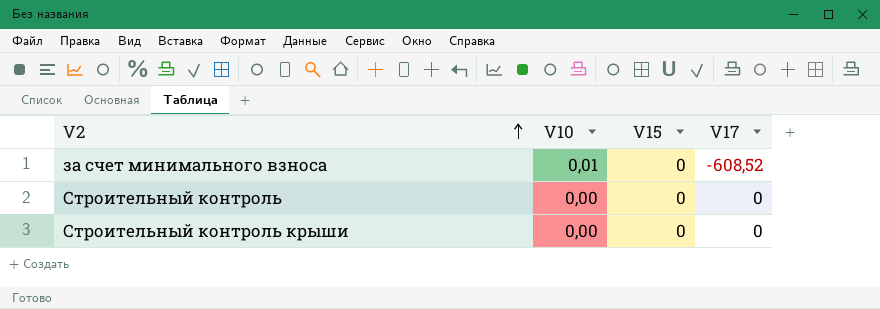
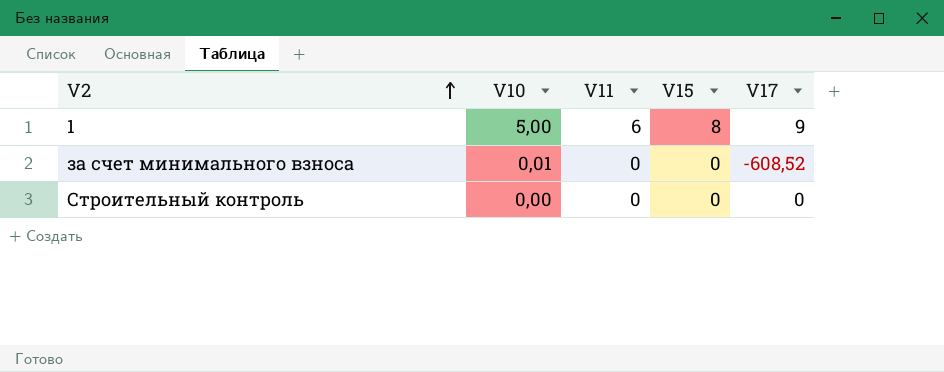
column V11 | position: none -> 3
row Строительный контроль крыши: 0,00 | 0 | 0 -> none
row 1: none -> 5,00 | 6 | 8 | 9

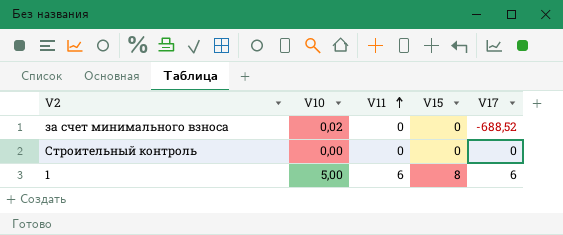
row order: V2 ascending -> V11 ascending
за счет минимального взноса | V10: 0,01 -> 0,02
за счет минимального взноса | V17: -608,52 -> -688,52
1 | V17: 9 -> 6

